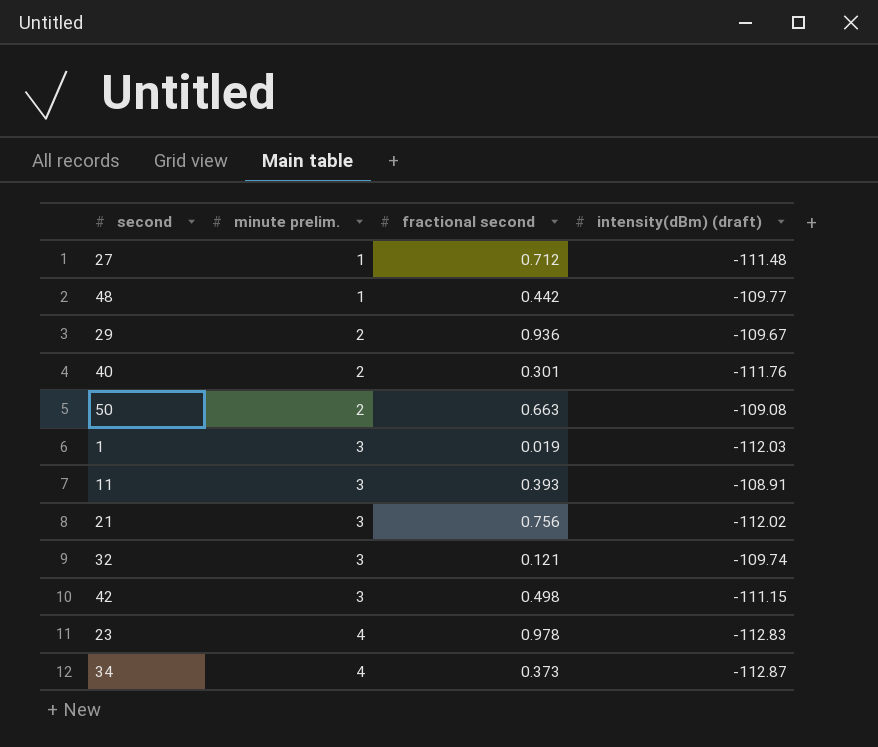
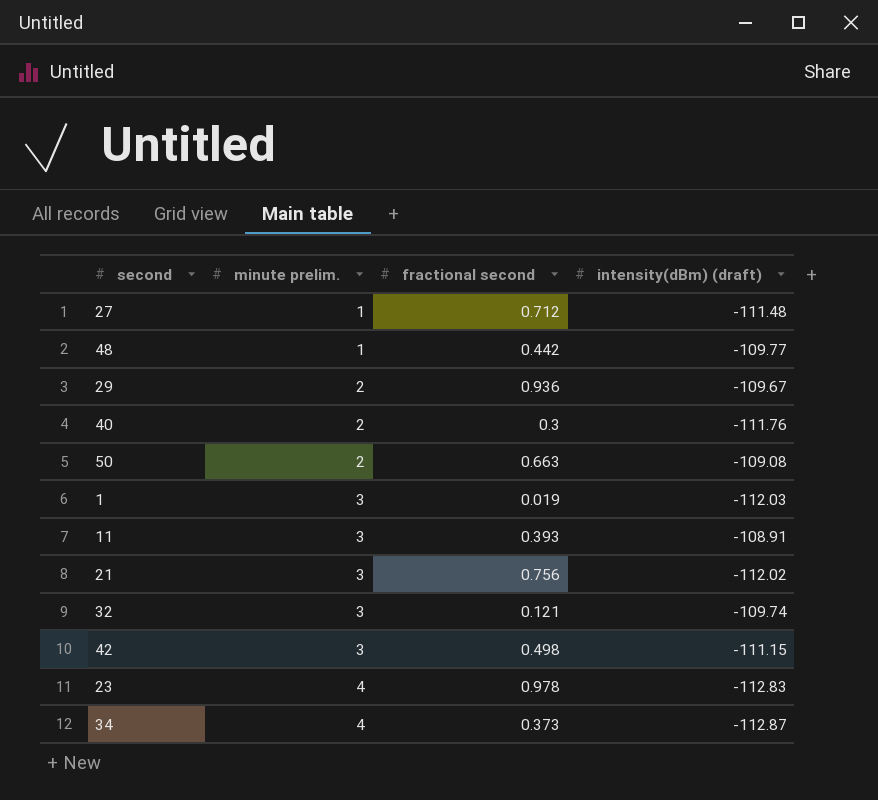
40 | fractional second: 0.301 -> 0.3

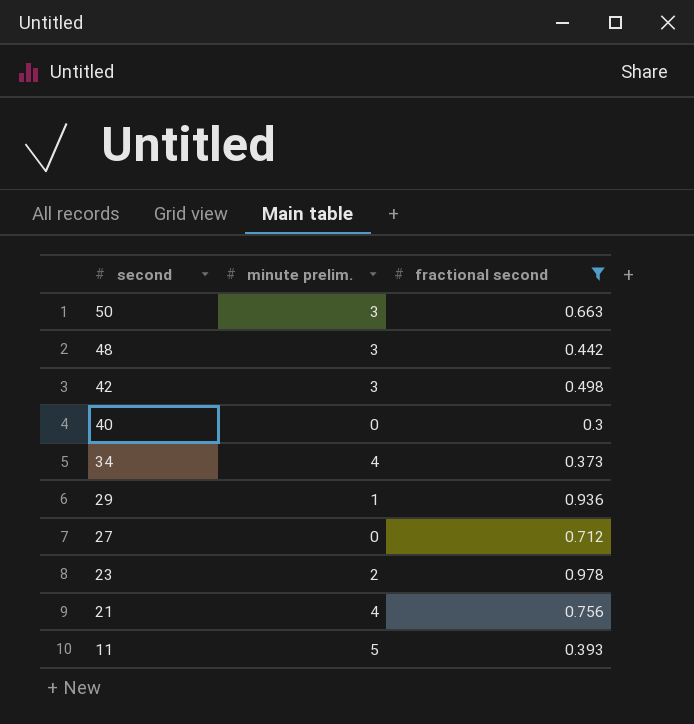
filter: none -> fractional second >= 0.3
row order: minute prelim. ascending -> second descending
column intensity(dBm) (draft) | position: 4 -> none
50 | minute prelim.: 2 -> 3
48 | minute prelim.: 1 -> 3
40 | minute prelim.: 2 -> 0
29 | minute prelim.: 2 -> 1
27 | minute prelim.: 1 -> 0
23 | minute prelim.: 4 -> 2
21 | minute prelim.: 3 -> 4
11 | minute prelim.: 3 -> 5

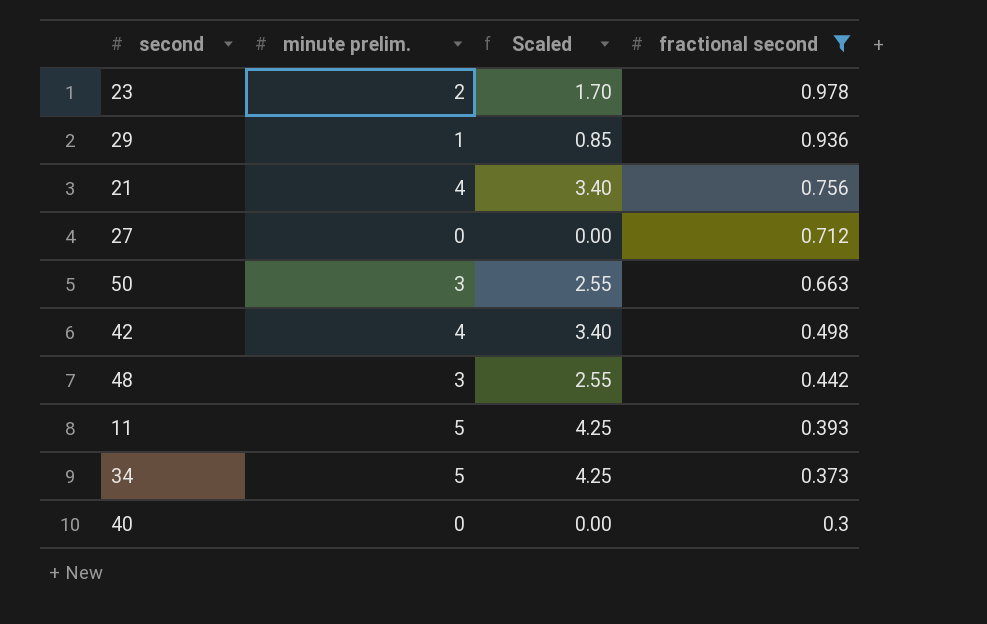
row order: second descending -> fractional second descending
column Scaled | formula: none -> [minute prelim.] * 0.85
42 | minute prelim.: 3 -> 4
34 | minute prelim.: 4 -> 5

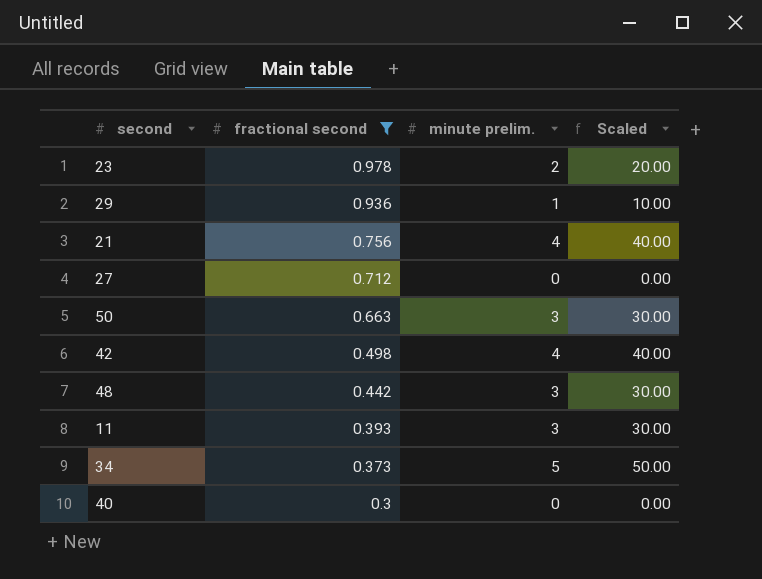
column fractional second | position: 4 -> 2
column Scaled | formula: [minute prelim.] * 0.85 -> [minute prelim.] * 10
11 | minute prelim.: 5 -> 3

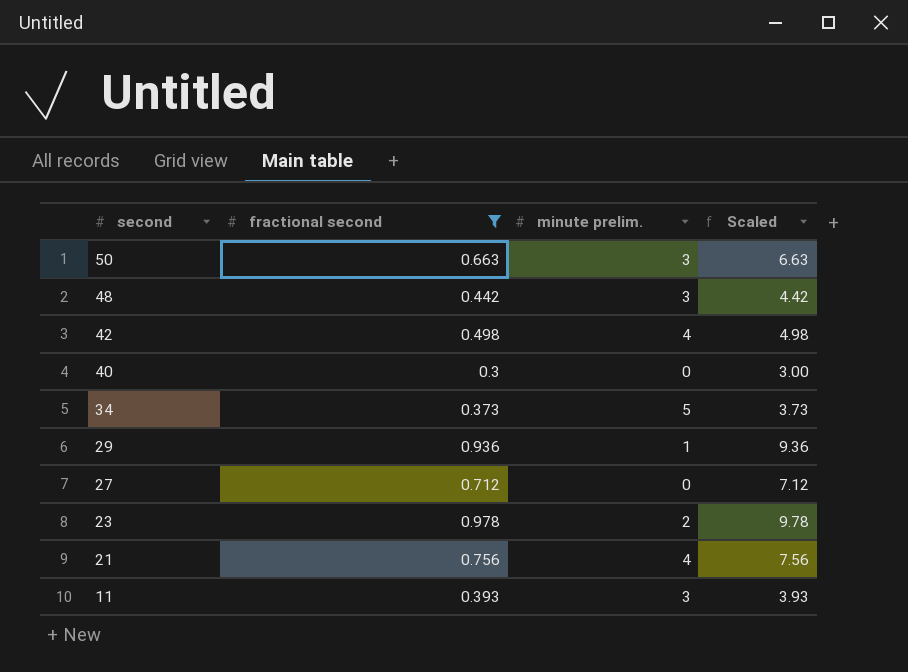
row order: fractional second descending -> second descending
column Scaled | formula: [minute prelim.] * 10 -> [fractional second] * 10

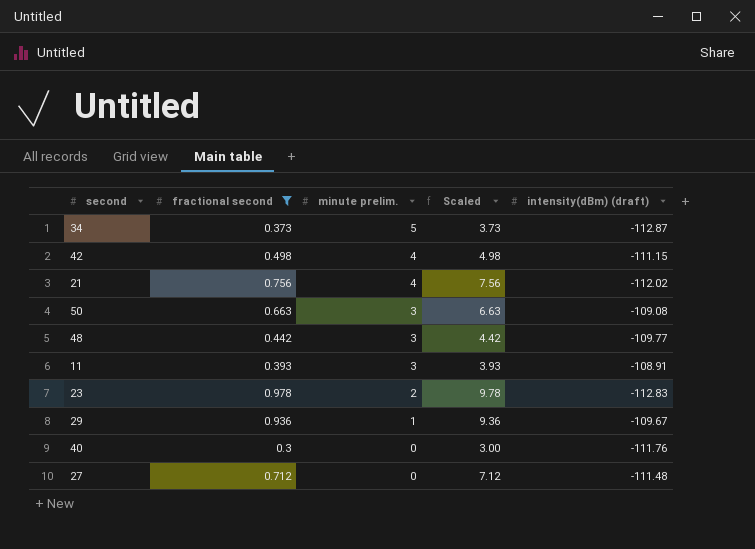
row order: second descending -> minute prelim. descending
column intensity(dBm) (draft) | position: none -> 5

